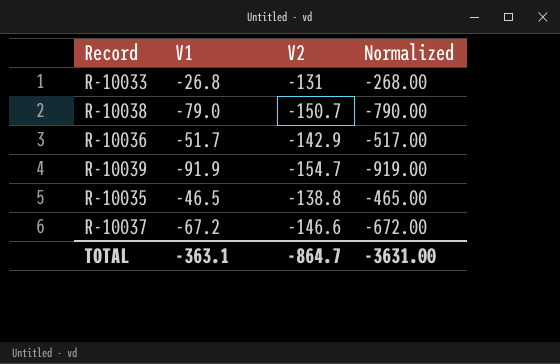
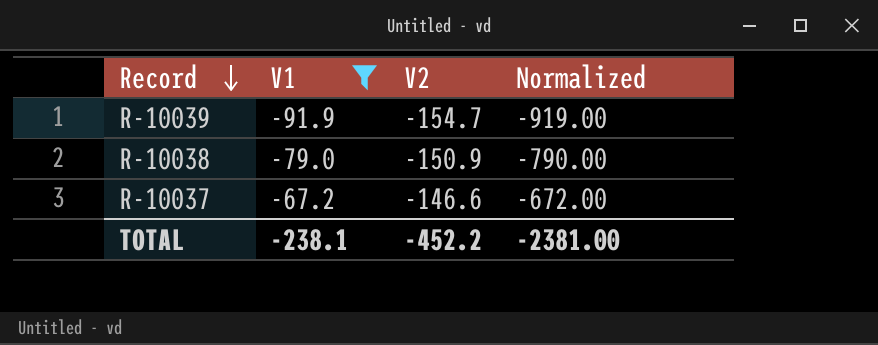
filter: none -> V1 <= -67.2
row order: none -> Record descending
R-10038 | V2: -150.7 -> -150.9
TOTAL | V1: -363.1 -> -238.1
TOTAL | V2: -864.7 -> -452.2
TOTAL | Normalized: -3631.00 -> -2381.00

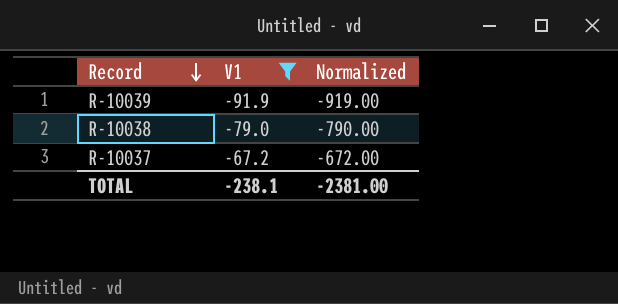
column V2 | position: 3 -> none

